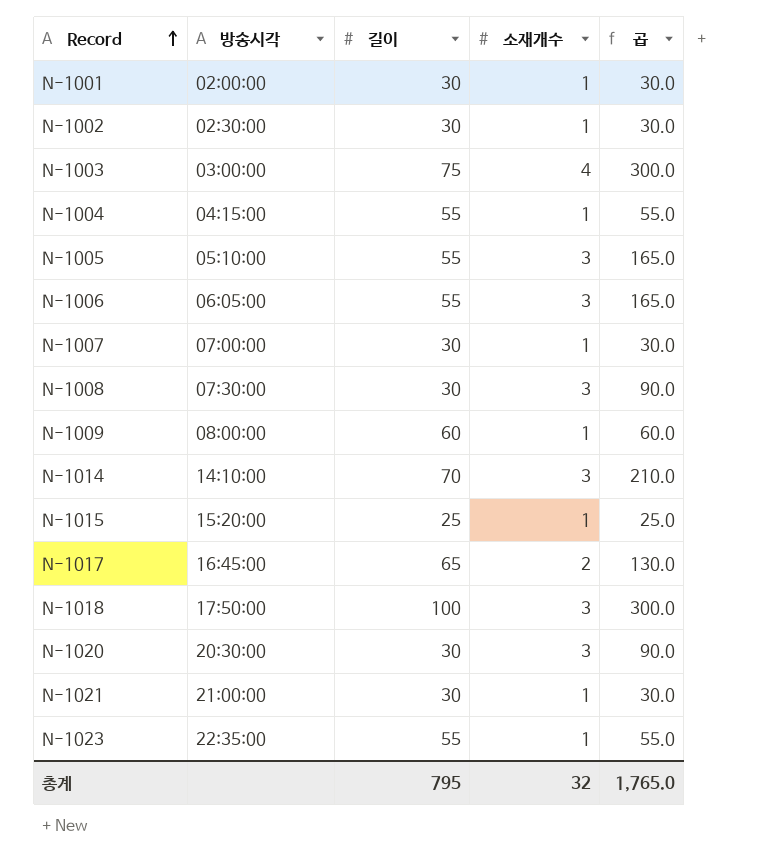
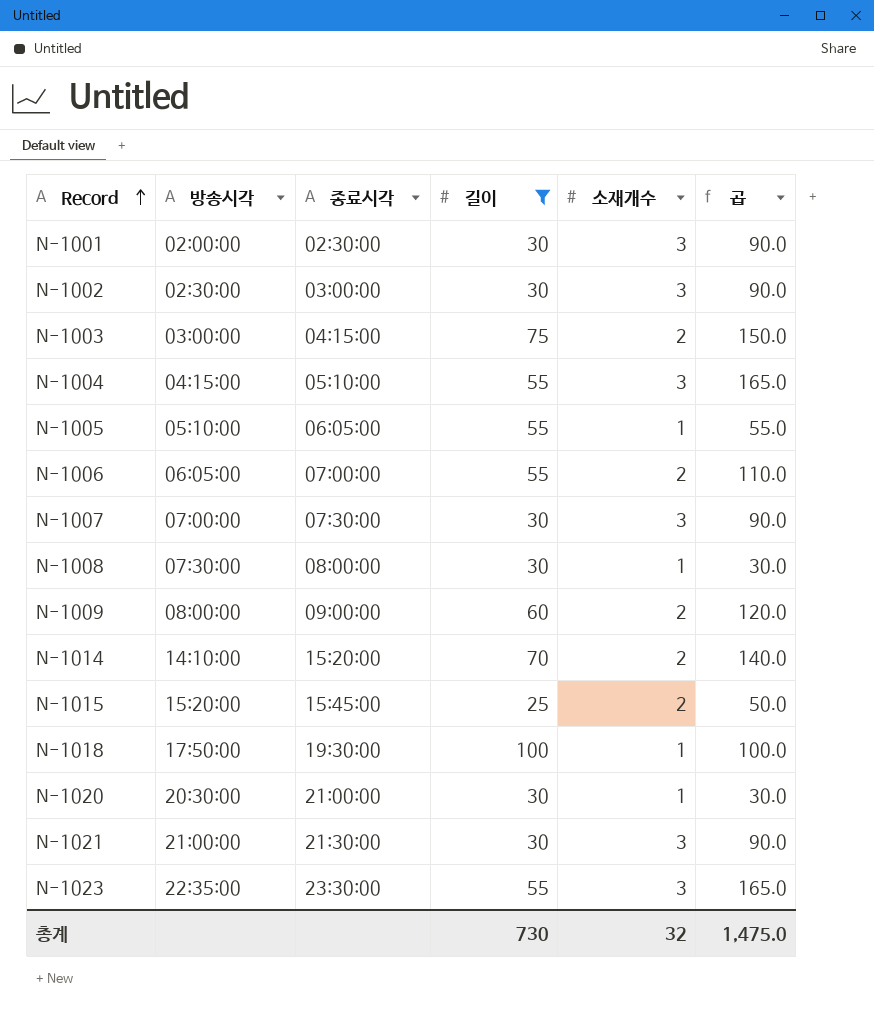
filter: none -> 길이 != 65
column 종료시각 | position: none -> 3
N-1001 | 소재개수: 1 -> 3
N-1001 | 곱: 30.0 -> 90.0
N-1002 | 소재개수: 1 -> 3
N-1002 | 곱: 30.0 -> 90.0
N-1003 | 소재개수: 4 -> 2
N-1003 | 곱: 300.0 -> 150.0
N-1004 | 소재개수: 1 -> 3
N-1004 | 곱: 55.0 -> 165.0
N-1005 | 소재개수: 3 -> 1
N-1005 | 곱: 165.0 -> 55.0
N-1006 | 소재개수: 3 -> 2
N-1006 | 곱: 165.0 -> 110.0
N-1007 | 소재개수: 1 -> 3
N-1007 | 곱: 30.0 -> 90.0
N-1008 | 소재개수: 3 -> 1
N-1008 | 곱: 90.0 -> 30.0
N-1009 | 소재개수: 1 -> 2
N-1009 | 곱: 60.0 -> 120.0
N-1014 | 소재개수: 3 -> 2
N-1014 | 곱: 210.0 -> 140.0
N-1015 | 소재개수: 1 -> 2
N-1015 | 곱: 25.0 -> 50.0
N-1018 | 소재개수: 3 -> 1
N-1018 | 곱: 300.0 -> 100.0
N-1020 | 소재개수: 3 -> 1
N-1020 | 곱: 90.0 -> 30.0
N-1021 | 소재개수: 1 -> 3
N-1021 | 곱: 30.0 -> 90.0
N-1023 | 소재개수: 1 -> 3
N-1023 | 곱: 55.0 -> 165.0
총계 | 길이: 795 -> 730
총계 | 곱: 1,765.0 -> 1,475.0

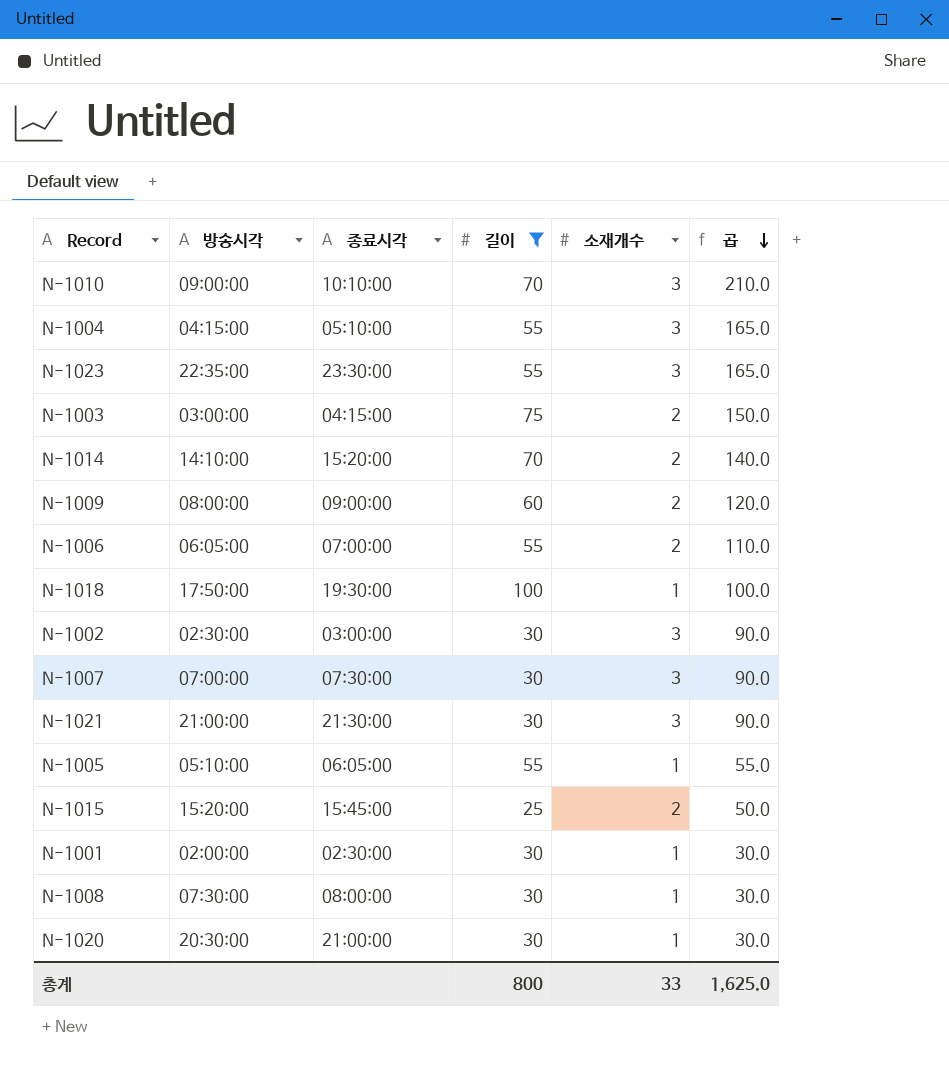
row order: Record ascending -> 곱 descending
row N-1010: none -> 09:00:00 | 10:10:00 | 70 | 3 | 210.0
N-1001 | 소재개수: 3 -> 1
N-1001 | 곱: 90.0 -> 30.0
총계 | 길이: 730 -> 800
총계 | 소재개수: 32 -> 33
총계 | 곱: 1,475.0 -> 1,625.0

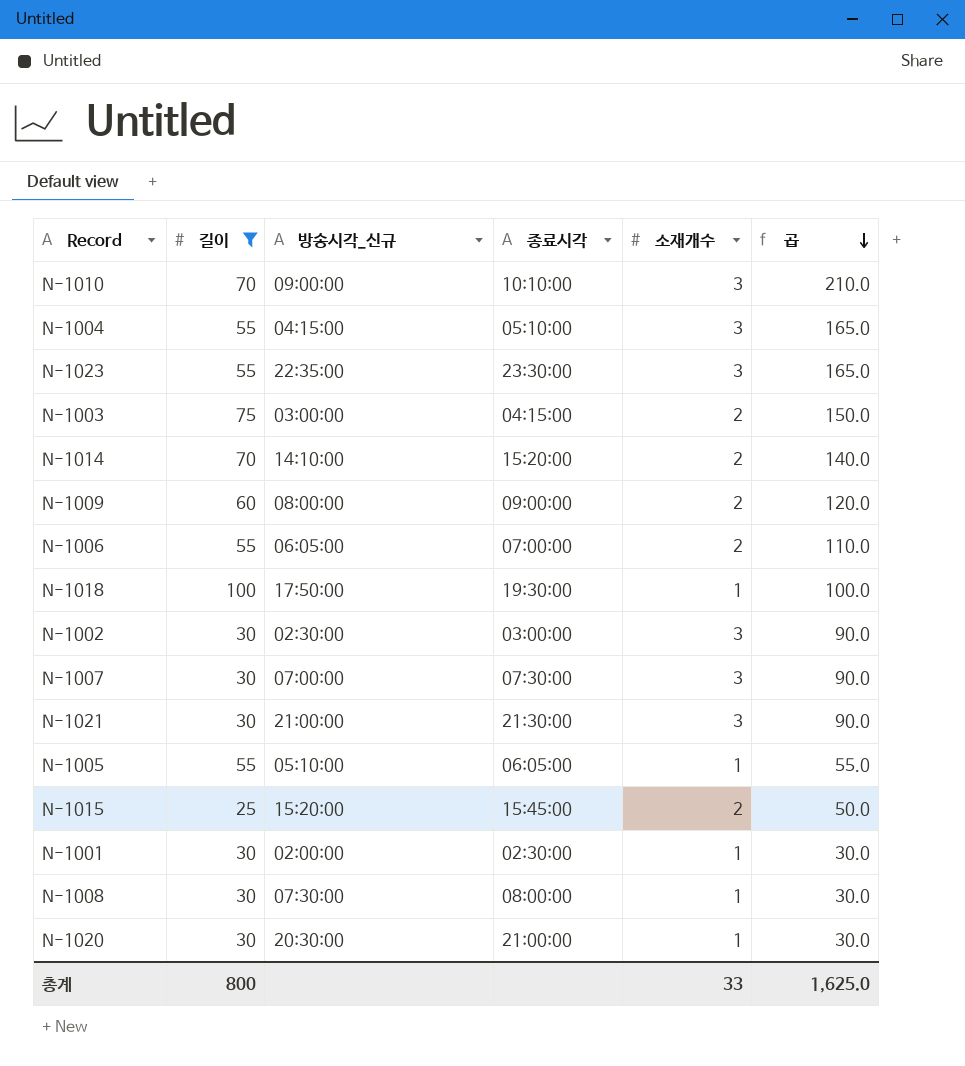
column 길이 | position: 4 -> 2
column name: 방송시각 -> 방송시각_신규

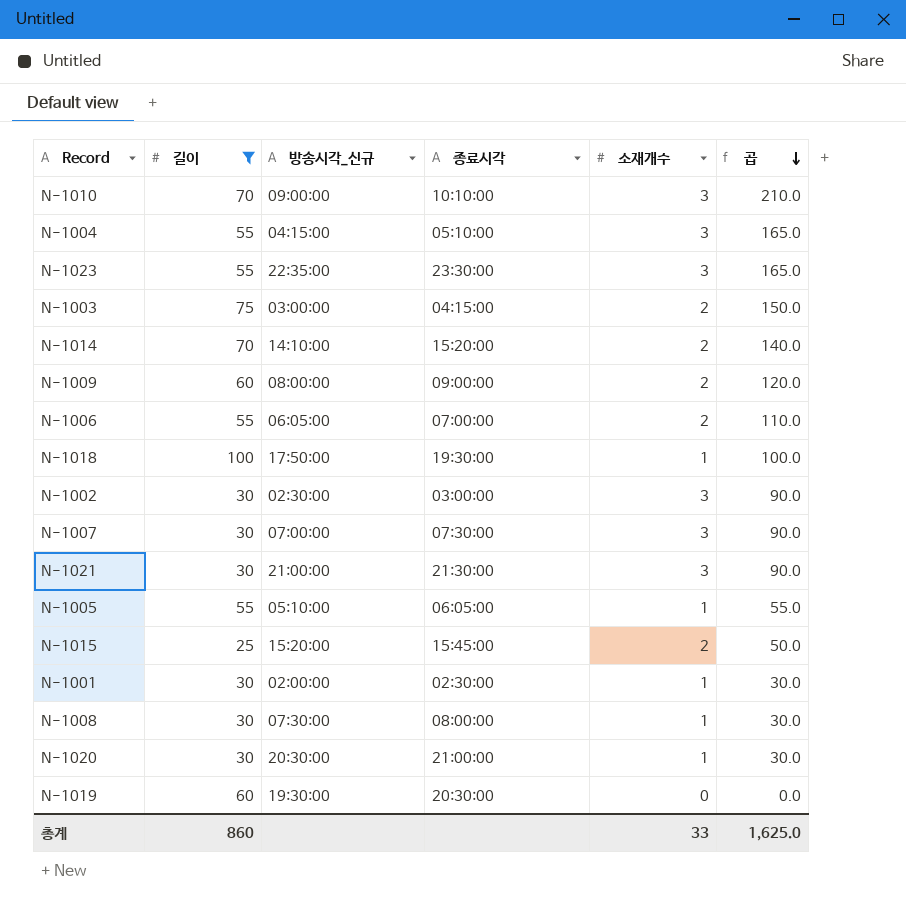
row N-1019: none -> 60 | 19:30:00 | 20:30:00 | 0 | 0.0
총계 | 길이: 800 -> 860

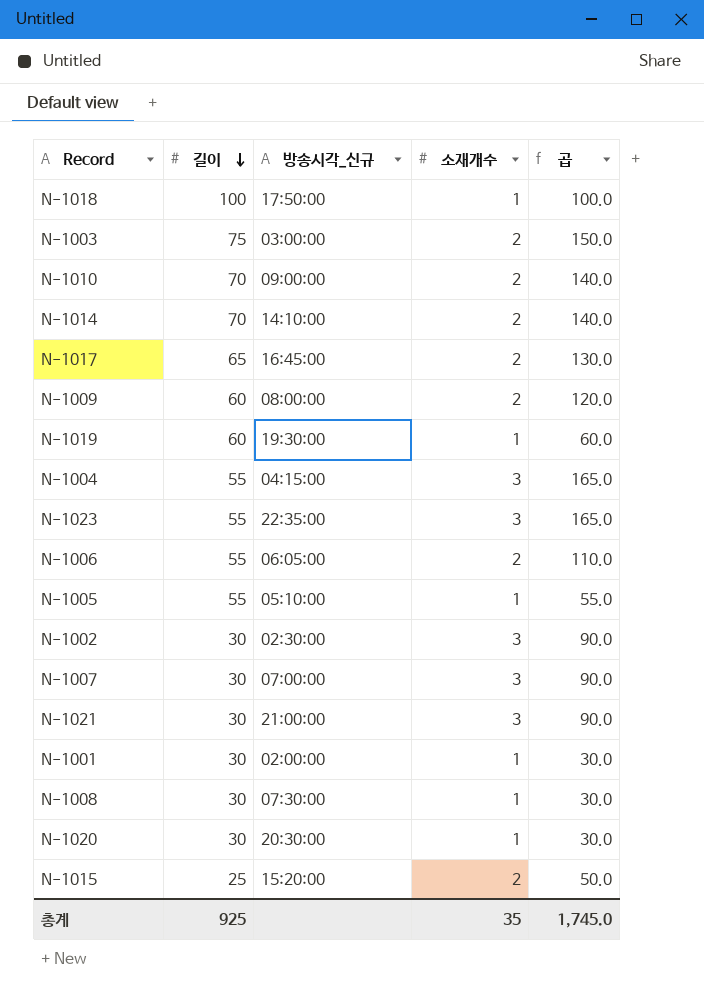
filter: 길이 != 65 -> none
row order: 곱 descending -> 길이 descending
column 종료시각 | position: 4 -> none
N-1010 | 소재개수: 3 -> 2
N-1010 | 곱: 210.0 -> 140.0
N-1019 | 소재개수: 0 -> 1
N-1019 | 곱: 0.0 -> 60.0
총계 | 길이: 860 -> 925
총계 | 소재개수: 33 -> 35
총계 | 곱: 1,625.0 -> 1,745.0

